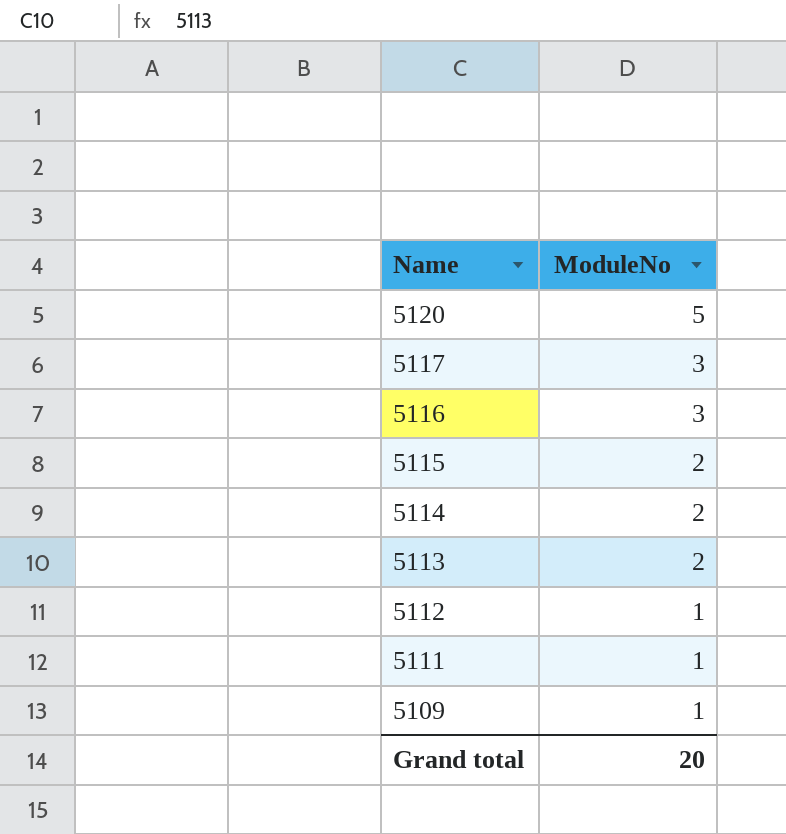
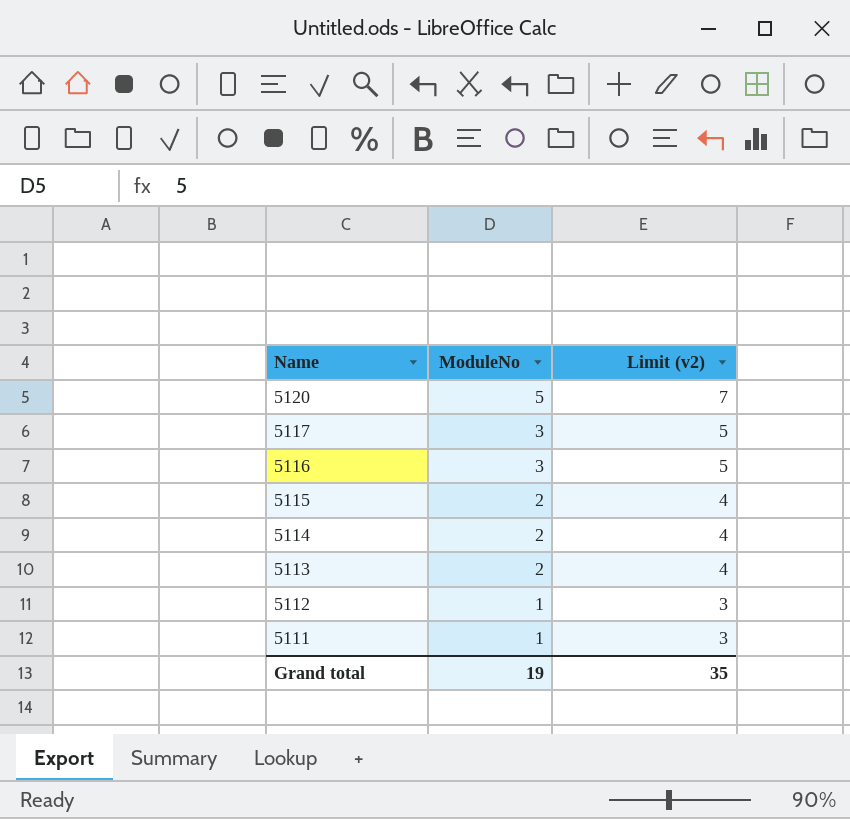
column Limit (v2) | formula: none -> [ModuleNo] + 2
row 5109: 1 -> none
Grand total | ModuleNo: 20 -> 19

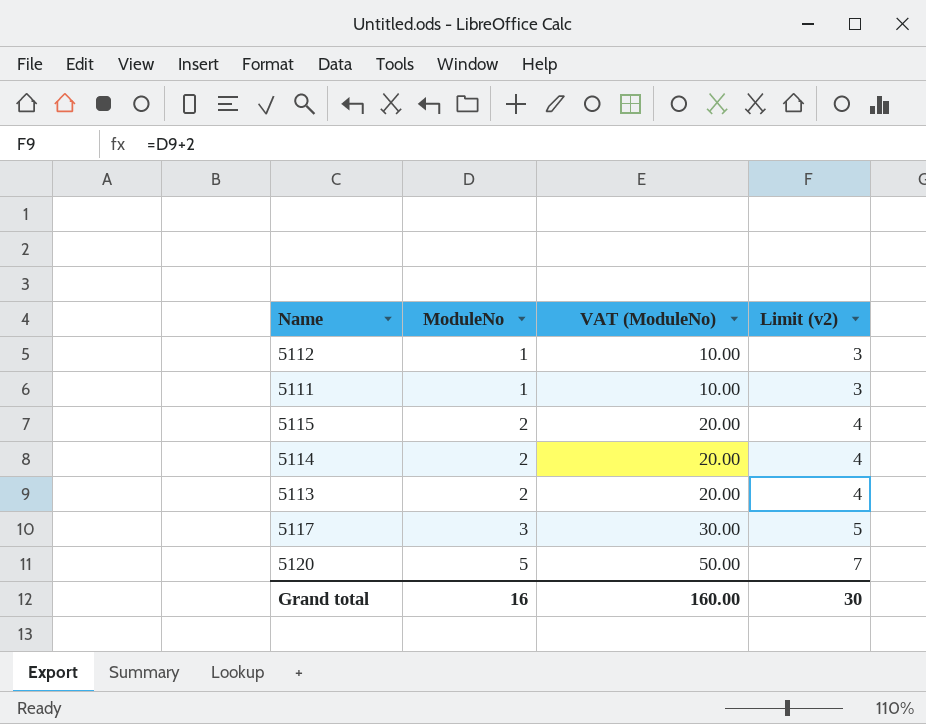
row order: Name descending -> ModuleNo ascending
column VAT (ModuleNo) | formula: none -> [ModuleNo] * 10
row 5116: 3 | 5 -> none
Grand total | ModuleNo: 19 -> 16
Grand total | Limit (v2): 35 -> 30

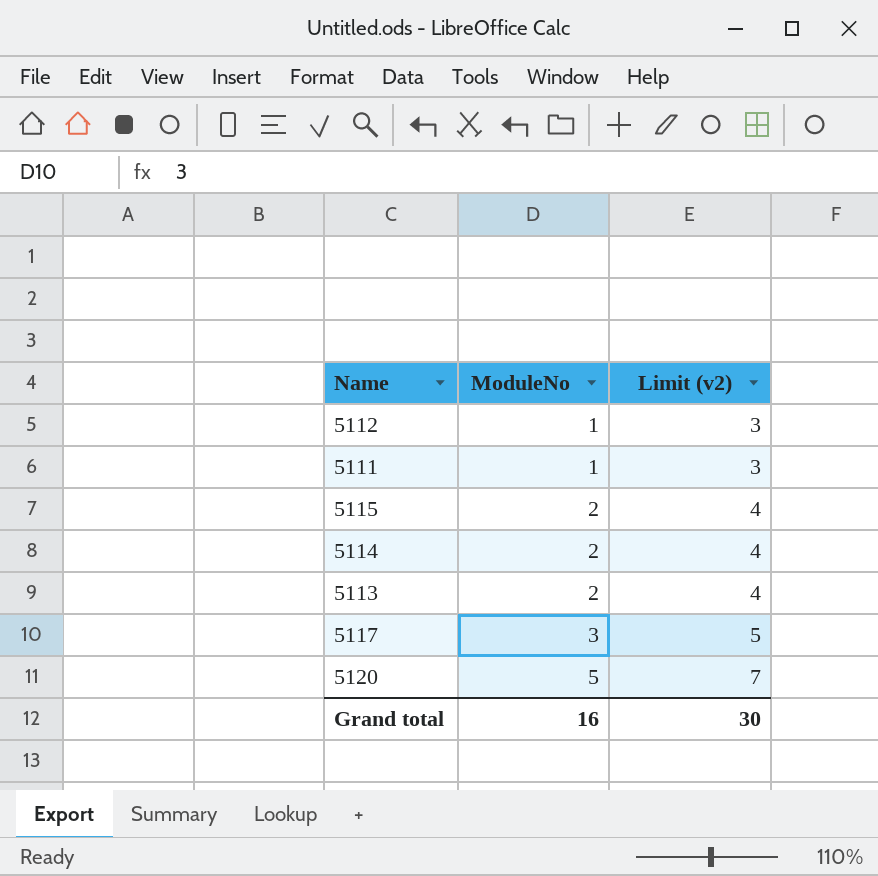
column VAT (ModuleNo) | formula: [ModuleNo] * 10 -> none

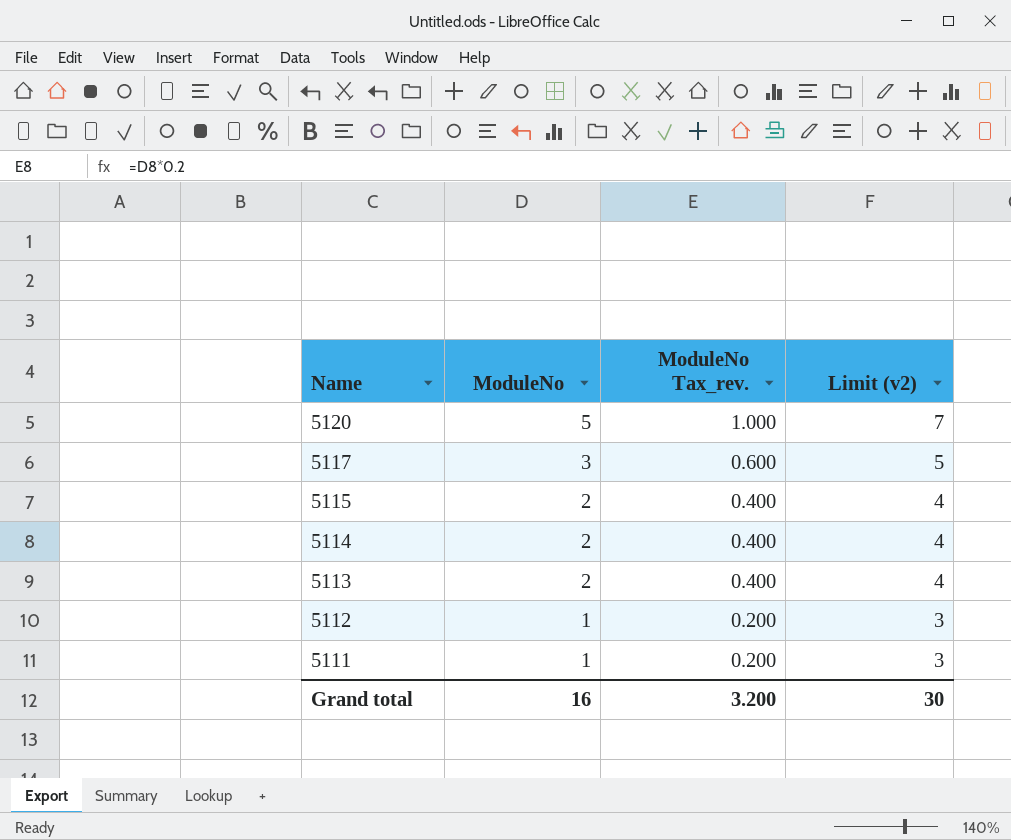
row order: ModuleNo ascending -> Name descending
column ModuleNo Tax_rev. | formula: none -> [ModuleNo] * 0.2

